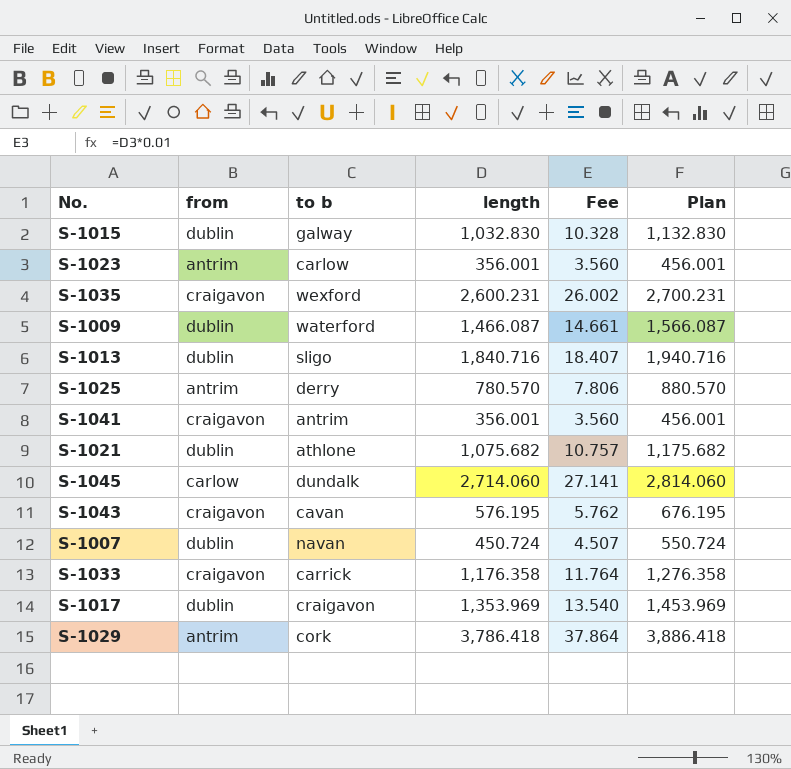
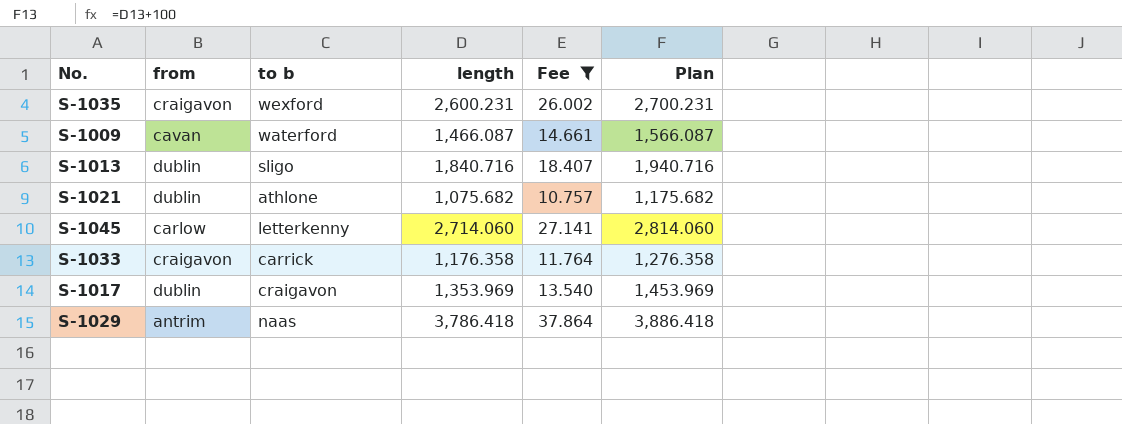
filter: none -> Fee >= 10.757
S-1009 | from: dublin -> cavan
S-1045 | to b: dundalk -> letterkenny
S-1029 | to b: cork -> naas

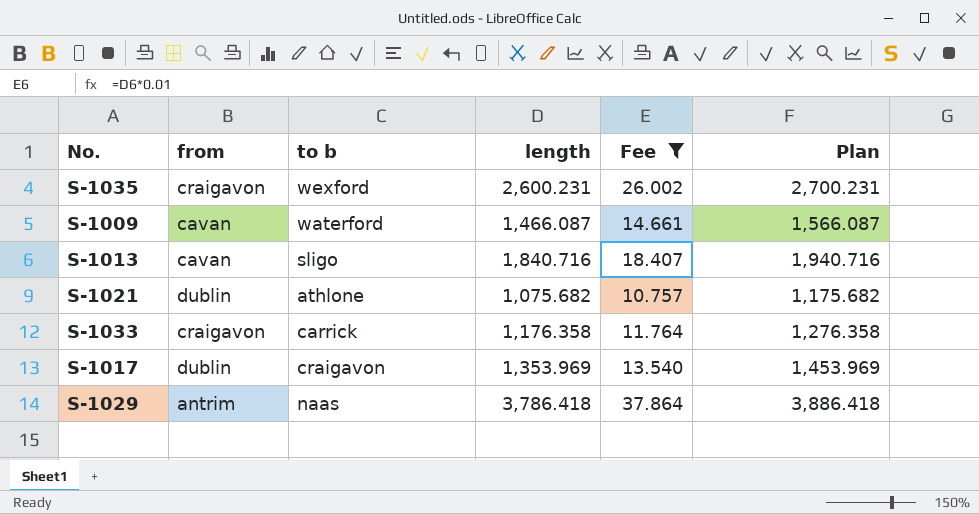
row S-1045: carlow | letterkenny | 2,714.060 | 27.141 | 2,814.060 -> none
S-1013 | from: dublin -> cavan

